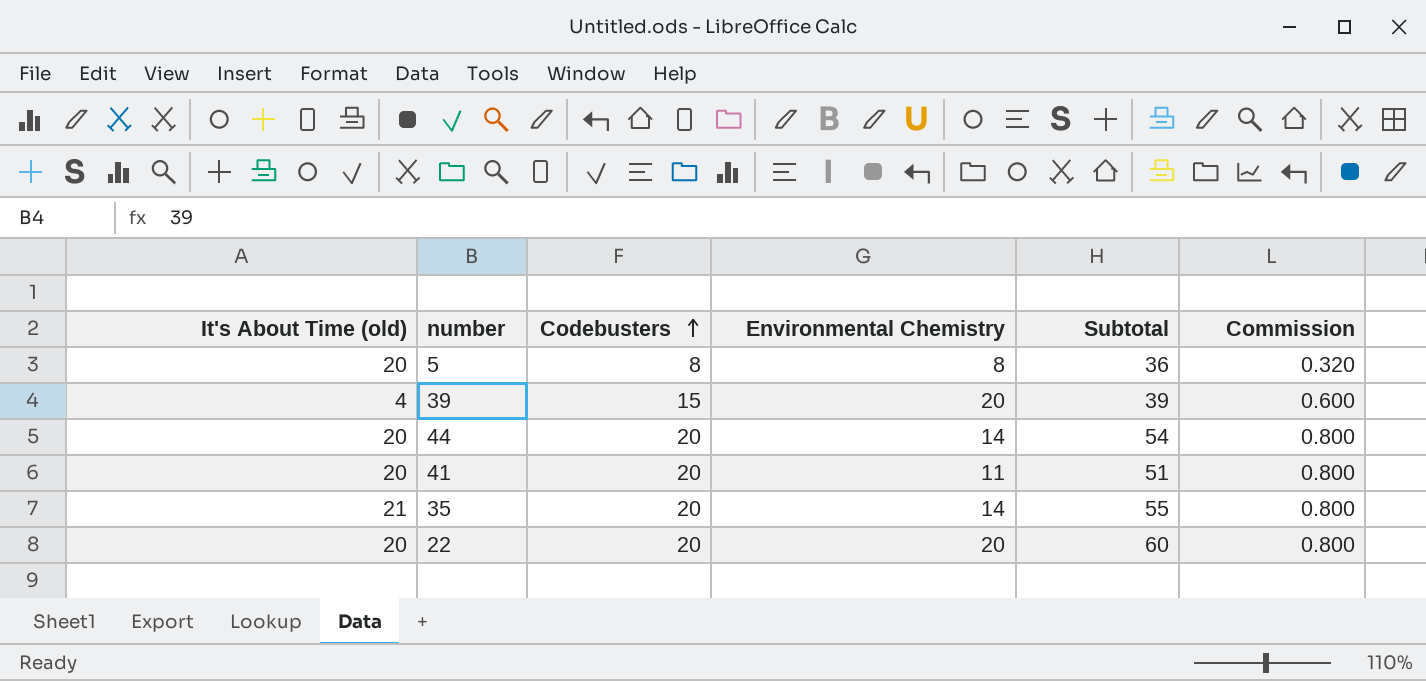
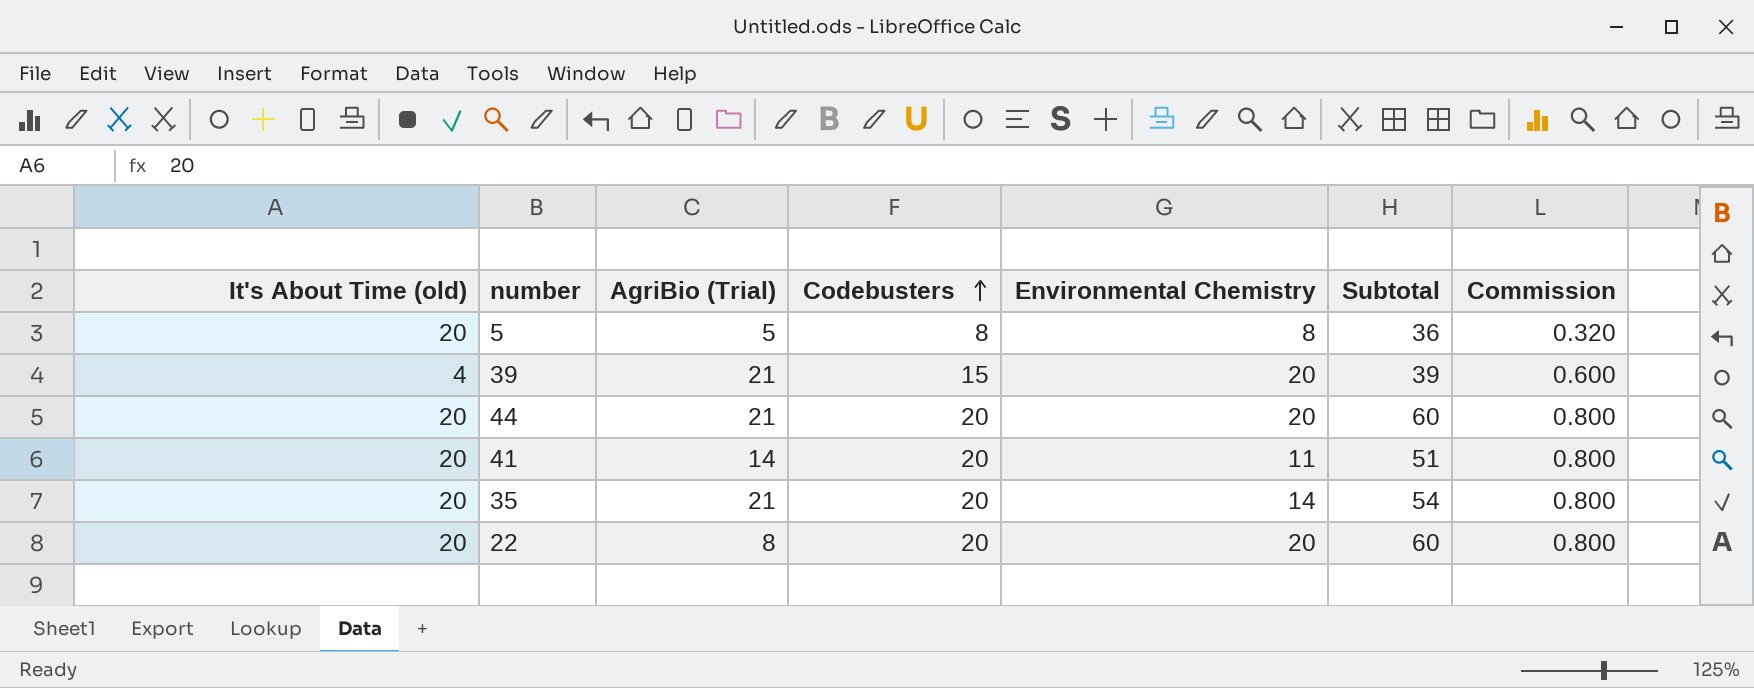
column AgriBio (Trial) | position: none -> 3
44 | Environmental Chemistry: 14 -> 20
44 | Subtotal: 54 -> 60
35 | It's About Time (old): 21 -> 20
35 | Subtotal: 55 -> 54

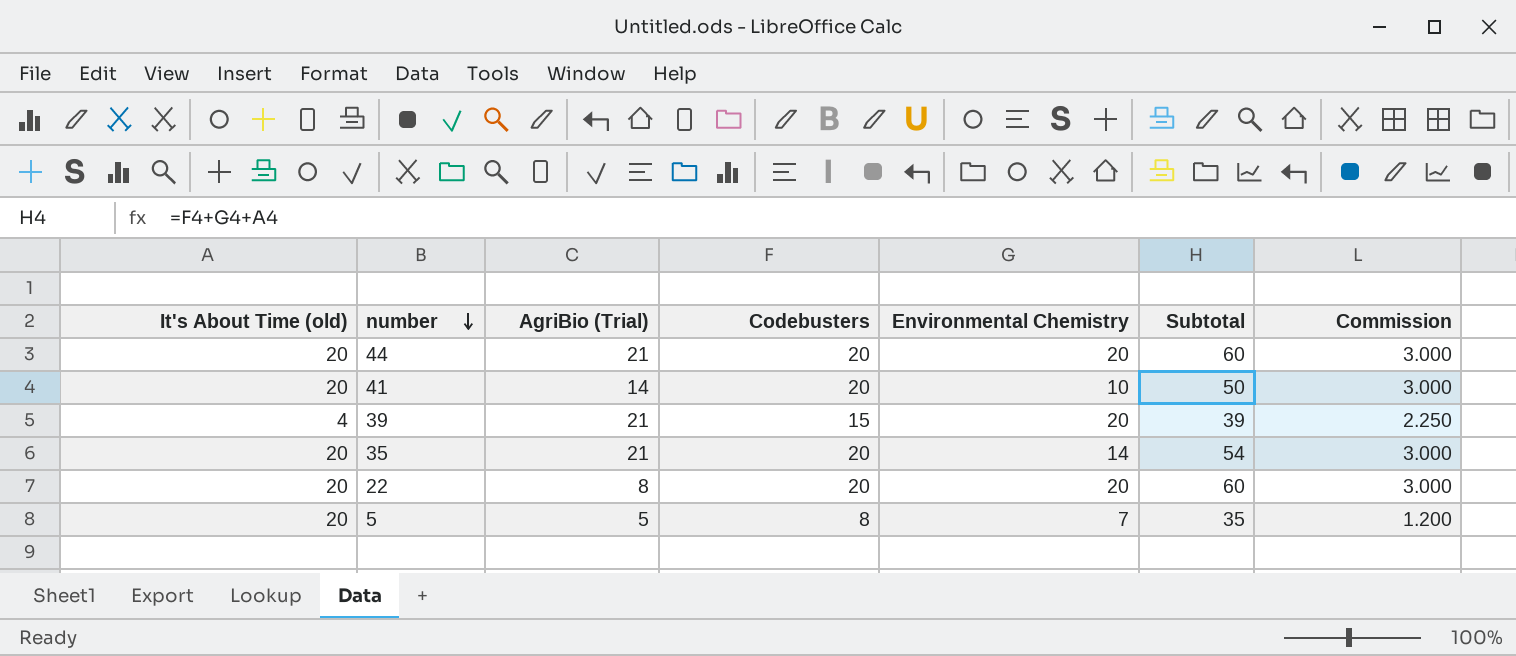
row order: Codebusters ascending -> number descending
column Commission | formula: [Codebusters] * 0.04 -> [Codebusters] * 0.15
41 | Environmental Chemistry: 11 -> 10
41 | Subtotal: 51 -> 50
5 | Environmental Chemistry: 8 -> 7
5 | Subtotal: 36 -> 35

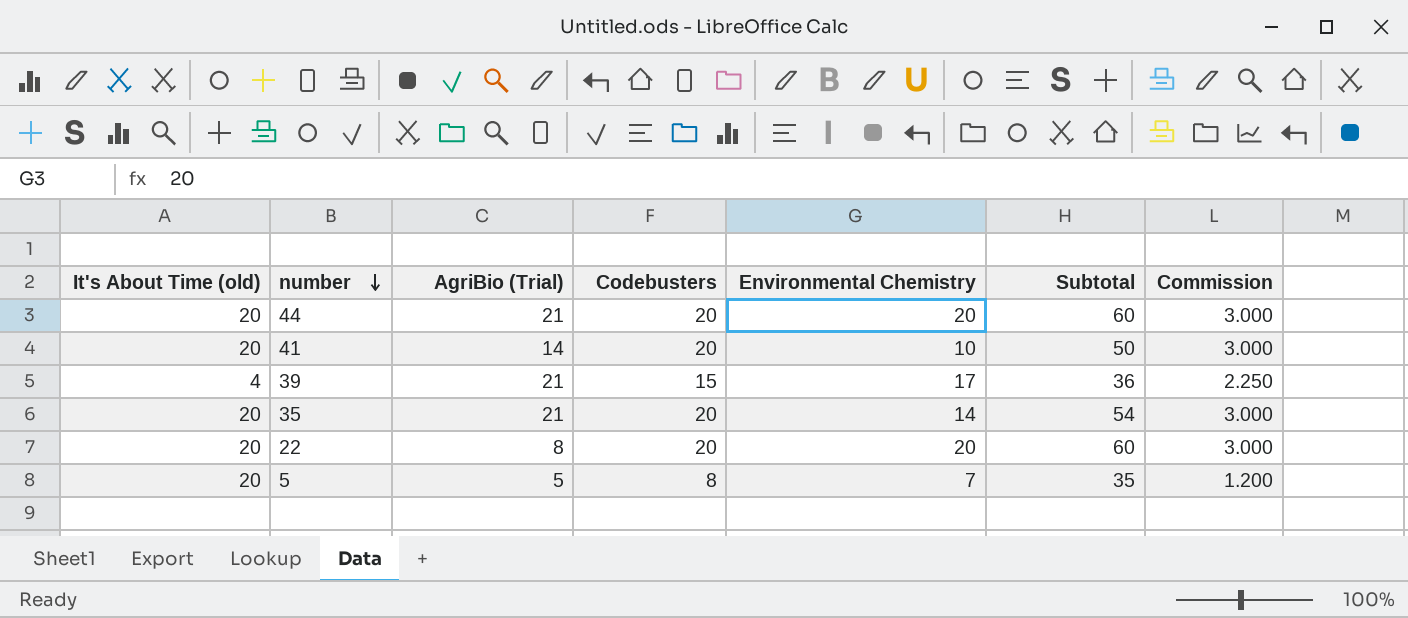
39 | Environmental Chemistry: 20 -> 17
39 | Subtotal: 39 -> 36

